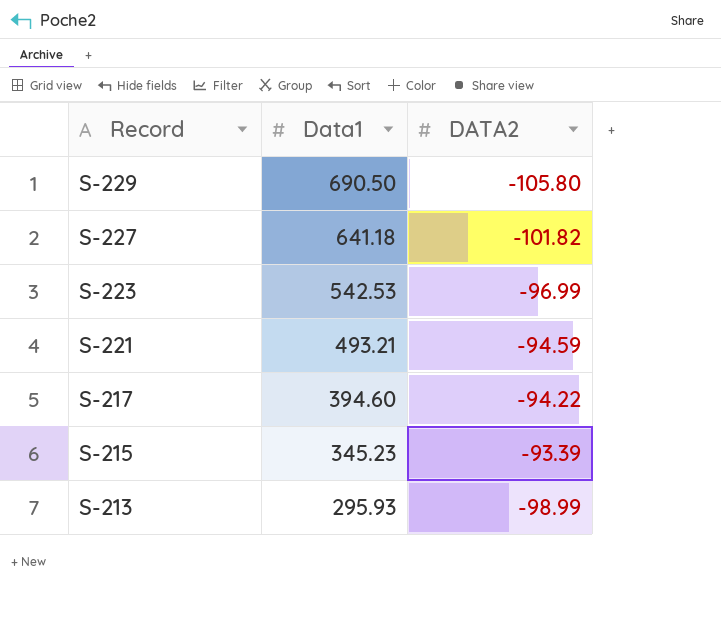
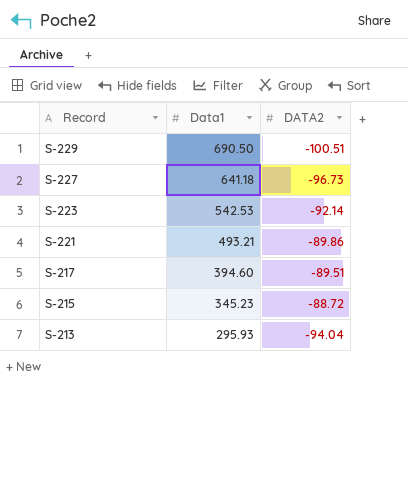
S-229 | DATA2: -105.80 -> -100.51
S-227 | DATA2: -101.82 -> -96.73
S-223 | DATA2: -96.99 -> -92.14
S-221 | DATA2: -94.59 -> -89.86
S-217 | DATA2: -94.22 -> -89.51
S-215 | DATA2: -93.39 -> -88.72
S-213 | DATA2: -98.99 -> -94.04

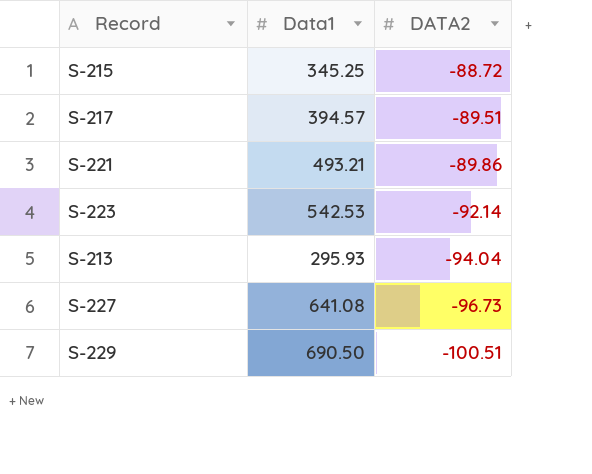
row order: Record descending -> DATA2 descending
S-215 | Data1: 345.23 -> 345.25
S-217 | Data1: 394.60 -> 394.57
S-227 | Data1: 641.18 -> 641.08

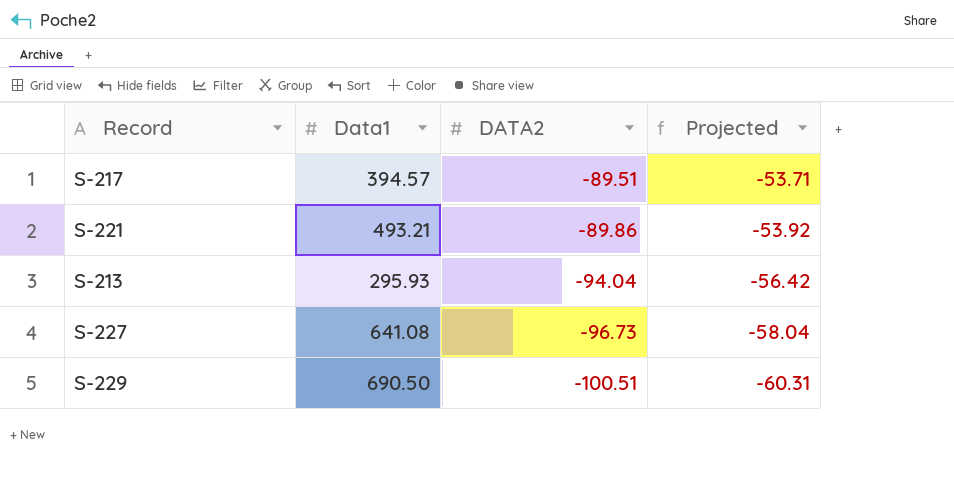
column Projected | formula: none -> [DATA2] * 0.6
row S-215: 345.25 | -88.72 -> none
row S-223: 542.53 | -92.14 -> none

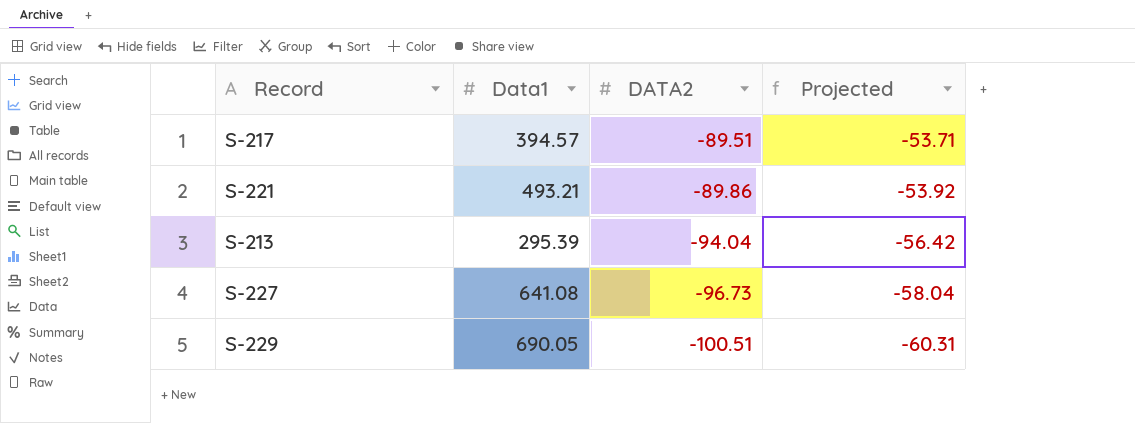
S-213 | Data1: 295.93 -> 295.39
S-229 | Data1: 690.50 -> 690.05

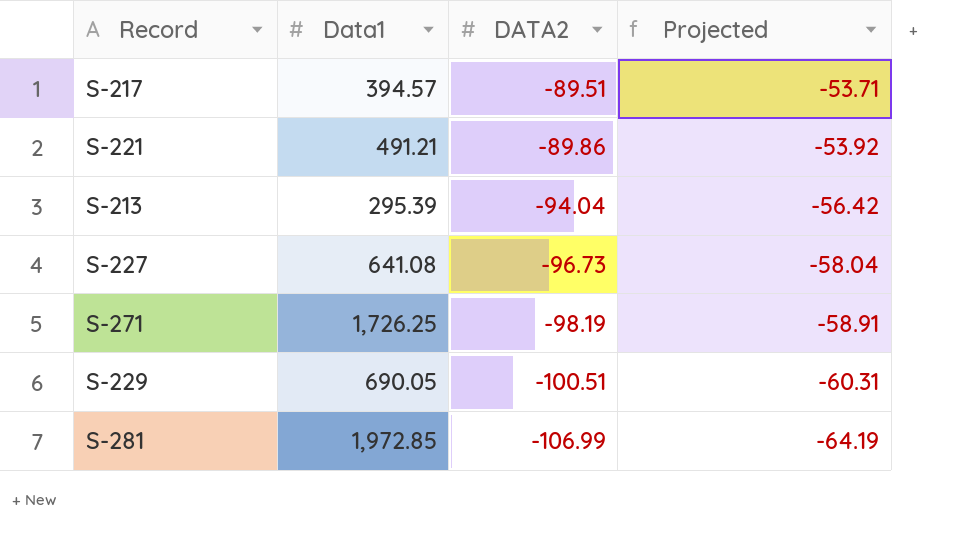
S-221 | Data1: 493.21 -> 491.21
row S-271: none -> 1,726.25 | -98.19 | -58.91
row S-281: none -> 1,972.85 | -106.99 | -64.19

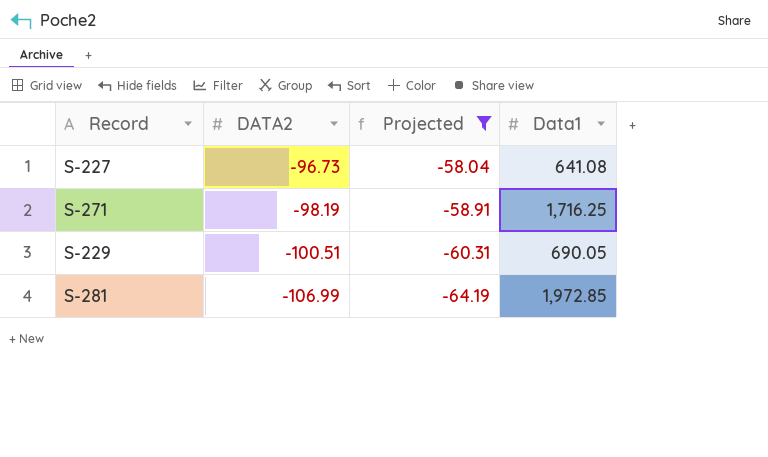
filter: none -> Projected <= -58.04
column Data1 | position: 2 -> 4
S-271 | Data1: 1,726.25 -> 1,716.25

